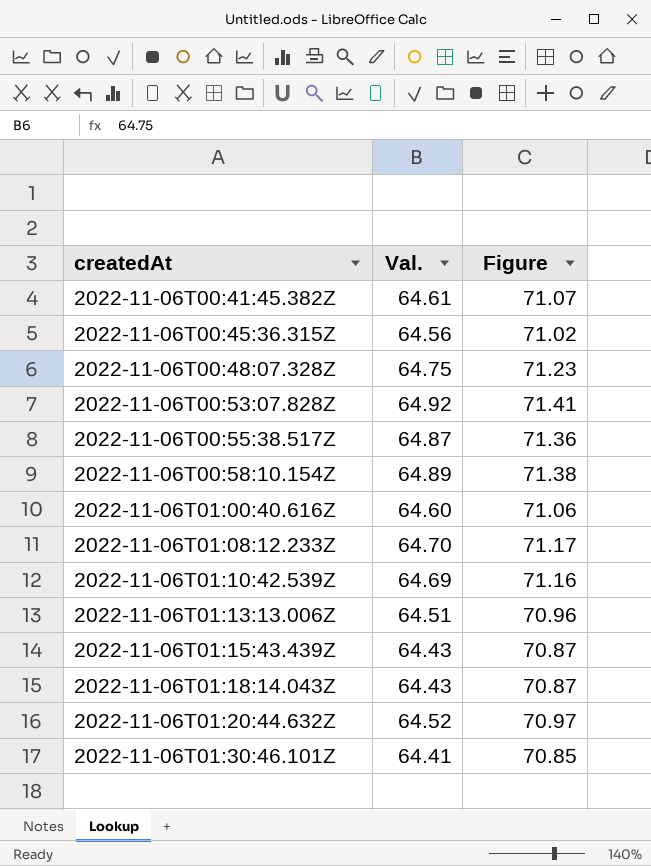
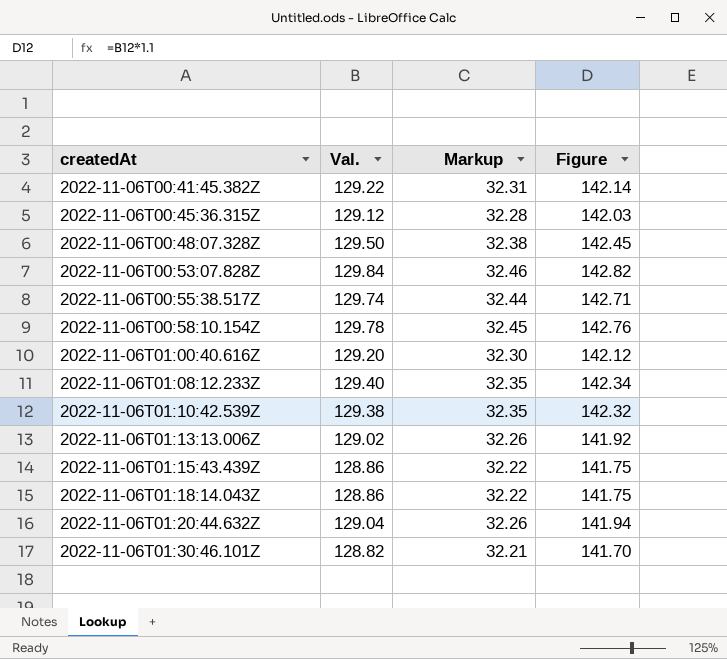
column Markup | formula: none -> [Val.] * 0.25
2022-11-06T00:41:45.382Z | Val.: 64.61 -> 129.22
2022-11-06T00:41:45.382Z | Figure: 71.07 -> 142.14
2022-11-06T00:45:36.315Z | Val.: 64.56 -> 129.12
2022-11-06T00:45:36.315Z | Figure: 71.02 -> 142.03
2022-11-06T00:48:07.328Z | Val.: 64.75 -> 129.50
2022-11-06T00:48:07.328Z | Figure: 71.23 -> 142.45
2022-11-06T00:53:07.828Z | Val.: 64.92 -> 129.84
2022-11-06T00:53:07.828Z | Figure: 71.41 -> 142.82
2022-11-06T00:55:38.517Z | Val.: 64.87 -> 129.74
2022-11-06T00:55:38.517Z | Figure: 71.36 -> 142.71
2022-11-06T00:58:10.154Z | Val.: 64.89 -> 129.78
2022-11-06T00:58:10.154Z | Figure: 71.38 -> 142.76
2022-11-06T01:00:40.616Z | Val.: 64.60 -> 129.20
2022-11-06T01:00:40.616Z | Figure: 71.06 -> 142.12
2022-11-06T01:08:12.233Z | Val.: 64.70 -> 129.40
2022-11-06T01:08:12.233Z | Figure: 71.17 -> 142.34
2022-11-06T01:10:42.539Z | Val.: 64.69 -> 129.38
2022-11-06T01:10:42.539Z | Figure: 71.16 -> 142.32
2022-11-06T01:13:13.006Z | Val.: 64.51 -> 129.02
2022-11-06T01:13:13.006Z | Figure: 70.96 -> 141.92
2022-11-06T01:15:43.439Z | Val.: 64.43 -> 128.86
2022-11-06T01:15:43.439Z | Figure: 70.87 -> 141.75
2022-11-06T01:18:14.043Z | Val.: 64.43 -> 128.86
2022-11-06T01:18:14.043Z | Figure: 70.87 -> 141.75
2022-11-06T01:20:44.632Z | Val.: 64.52 -> 129.04
2022-11-06T01:20:44.632Z | Figure: 70.97 -> 141.94
2022-11-06T01:30:46.101Z | Val.: 64.41 -> 128.82
2022-11-06T01:30:46.101Z | Figure: 70.85 -> 141.70

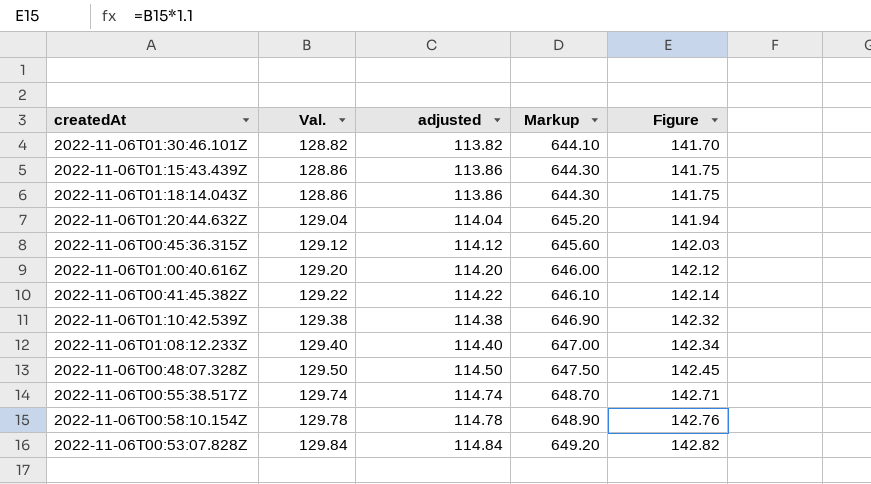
row order: createdAt ascending -> Val. ascending
column adjusted | formula: none -> [Val.] - 15
column Markup | formula: [Val.] * 0.25 -> [Val.] * 5
row 2022-11-06T01:13:13.006Z: 129.02 | 32.26 | 141.92 -> none

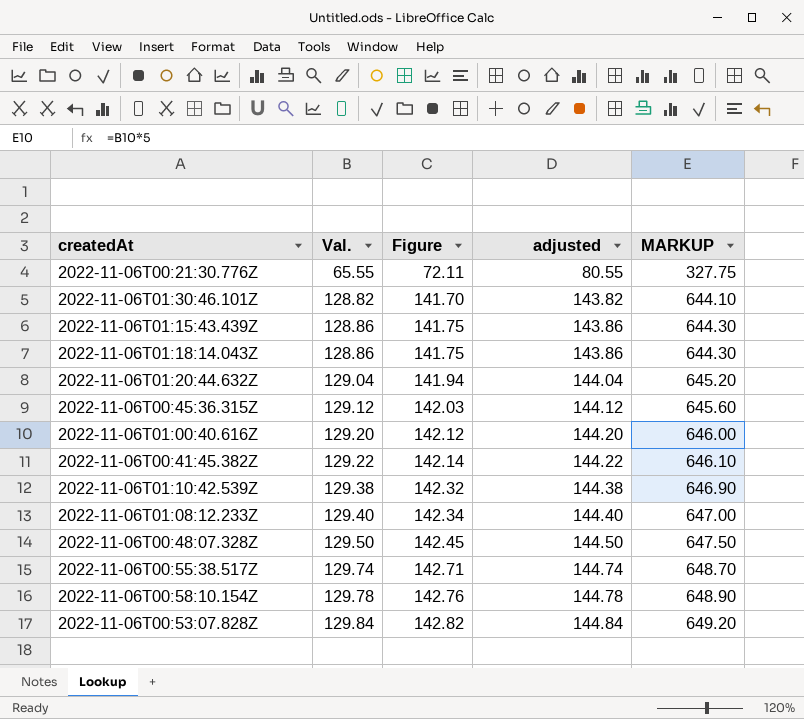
column Figure | position: 5 -> 3
column adjusted | formula: [Val.] - 15 -> [Val.] + 15
column name: Markup -> MARKUP
row 2022-11-06T00:21:30.776Z: none -> 65.55 | 72.11 | 80.55 | 327.75

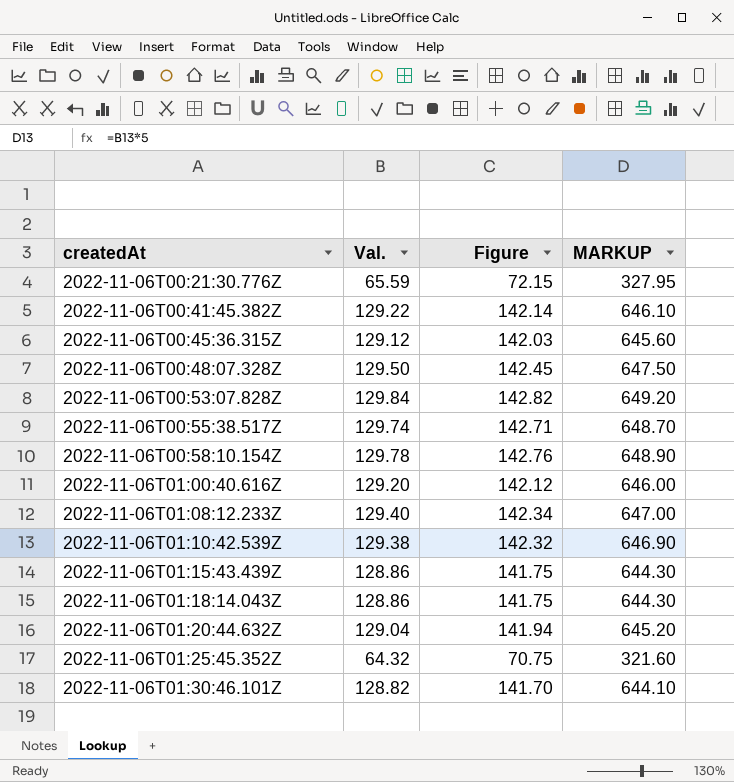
row order: Val. ascending -> createdAt ascending
column adjusted | formula: [Val.] + 15 -> none
2022-11-06T00:21:30.776Z | Val.: 65.55 -> 65.59
2022-11-06T00:21:30.776Z | Figure: 72.11 -> 72.15
2022-11-06T00:21:30.776Z | MARKUP: 327.75 -> 327.95
row 2022-11-06T01:25:45.352Z: none -> 64.32 | 70.75 | 321.60

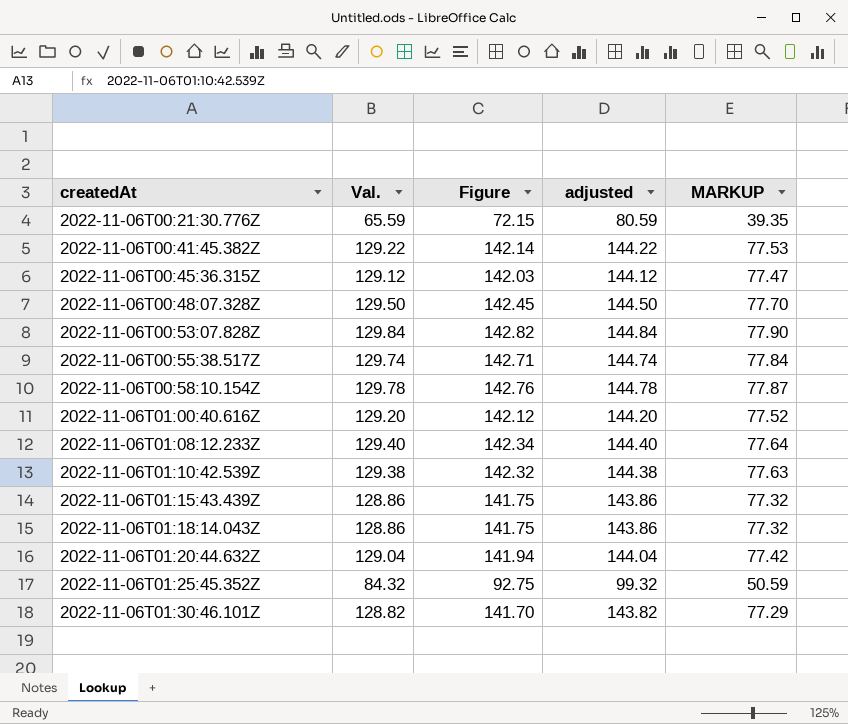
column adjusted | formula: none -> [Val.] + 15
column MARKUP | formula: [Val.] * 5 -> [Val.] * 0.6
2022-11-06T01:25:45.352Z | Val.: 64.32 -> 84.32
2022-11-06T01:25:45.352Z | Figure: 70.75 -> 92.75

